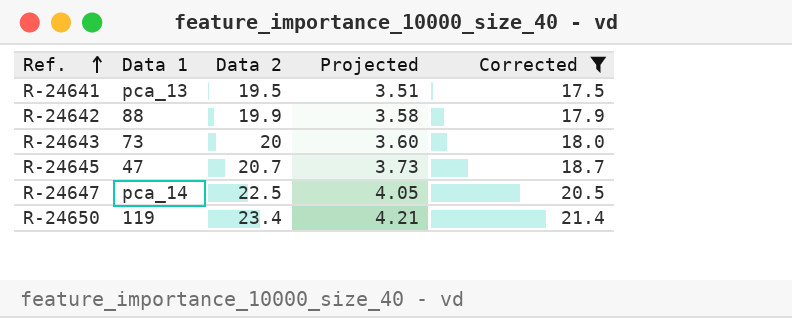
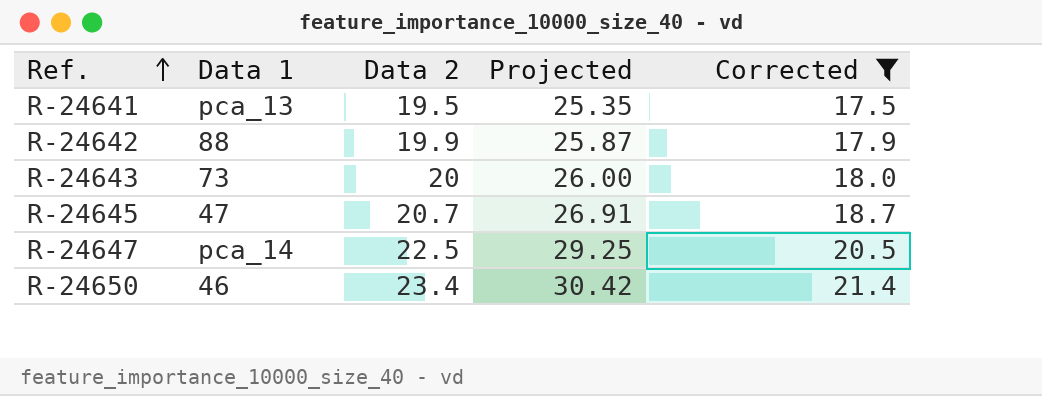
column Projected | formula: [Data 2] * 0.18 -> [Data 2] * 1.3
R-24650 | Data 1: 119 -> 46

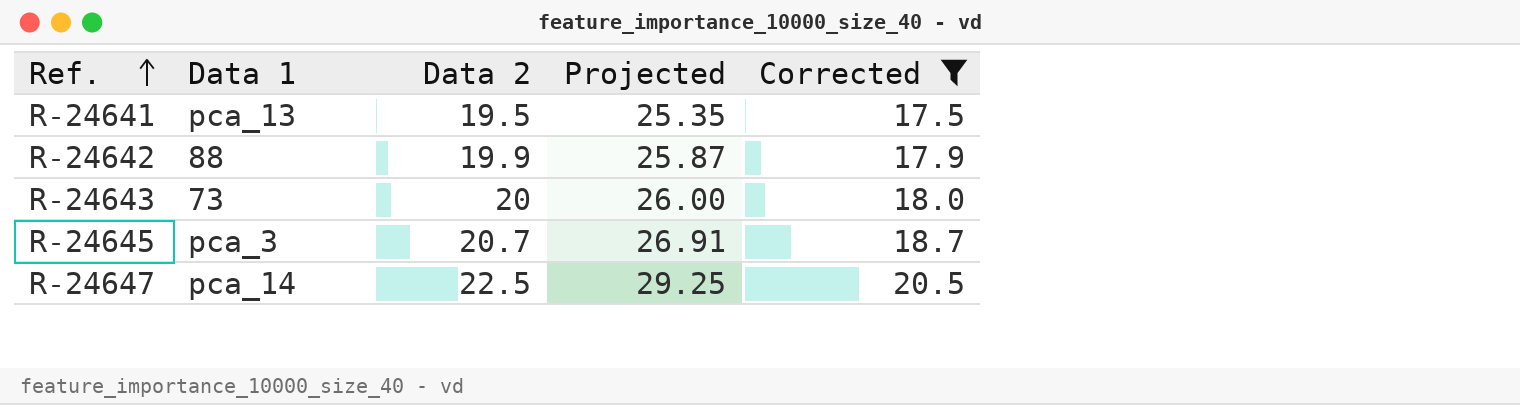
row R-24650: 46 | 23.4 | 30.42 | 21.4 -> none
R-24645 | Data 1: 47 -> pca_3

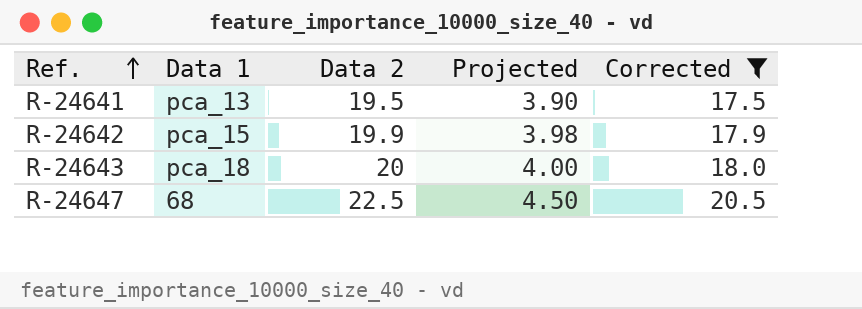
column Projected | formula: [Data 2] * 1.3 -> [Data 2] * 0.2
row R-24645: pca_3 | 20.7 | 26.91 | 18.7 -> none
R-24642 | Data 1: 88 -> pca_15
R-24643 | Data 1: 73 -> pca_18
R-24647 | Data 1: pca_14 -> 68

